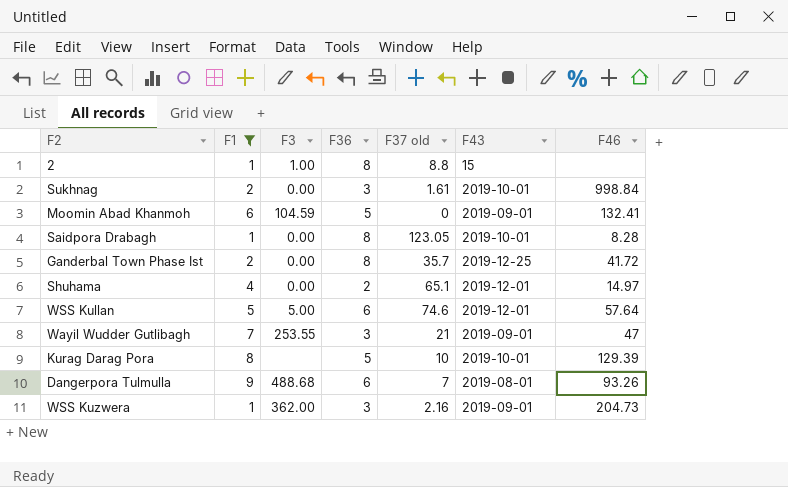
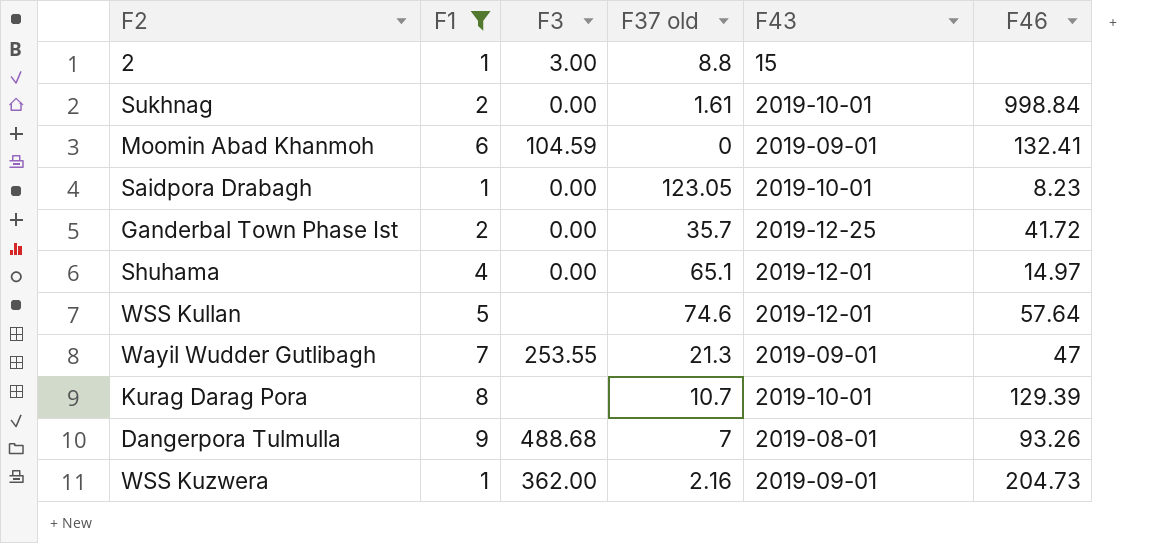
column F36 | position: 4 -> none
2 | F3: 1.00 -> 3.00
Saidpora Drabagh | F46: 8.28 -> 8.23
WSS Kullan | F3: 5.00 -> none
Wayil Wudder Gutlibagh | F37 old: 21 -> 21.3
Kurag Darag Pora | F37 old: 10 -> 10.7

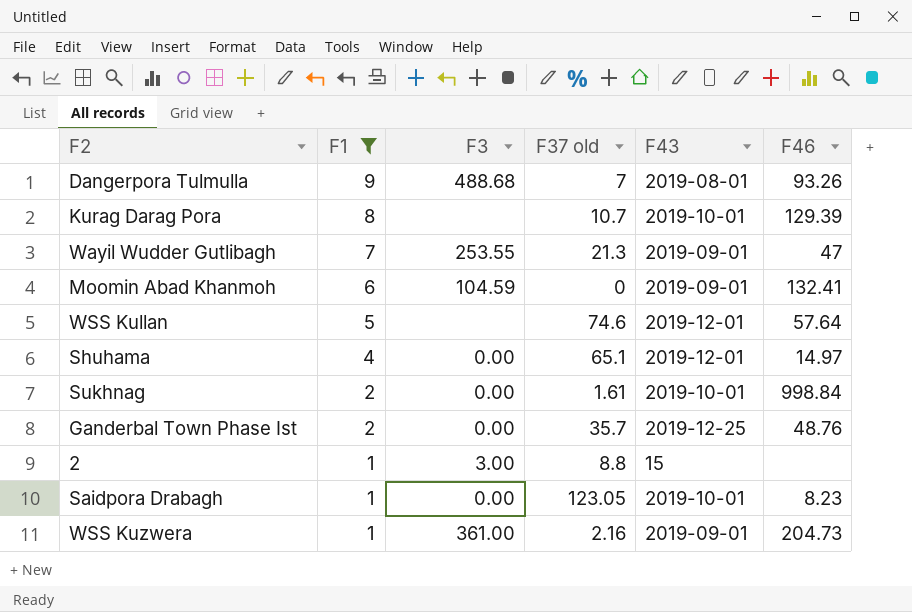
row order: none -> F1 descending
Ganderbal Town Phase Ist | F46: 41.72 -> 48.76
WSS Kuzwera | F3: 362.00 -> 361.00

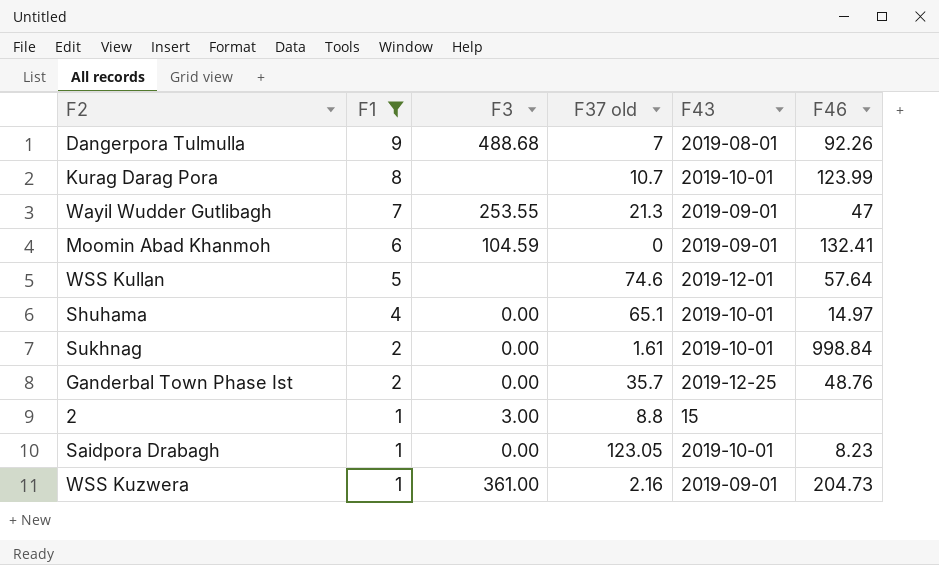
Dangerpora Tulmulla | F46: 93.26 -> 92.26
Kurag Darag Pora | F46: 129.39 -> 123.99
Shuhama | F43: 2019-12-01 -> 2019-10-01

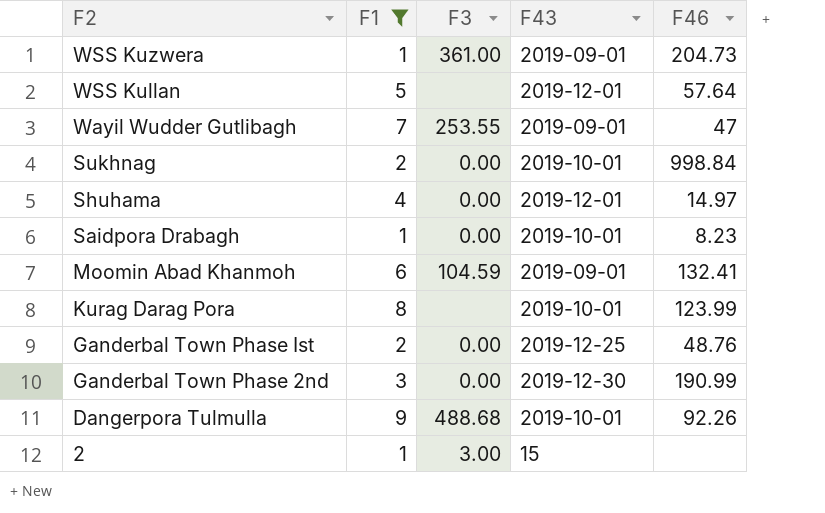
row order: F1 descending -> F2 descending
column F37 old | position: 4 -> none
Shuhama | F43: 2019-10-01 -> 2019-12-01
row Ganderbal Town Phase 2nd: none -> 3 | 0.00 | 2019-12-30 | 190.99
Dangerpora Tulmulla | F43: 2019-08-01 -> 2019-10-01

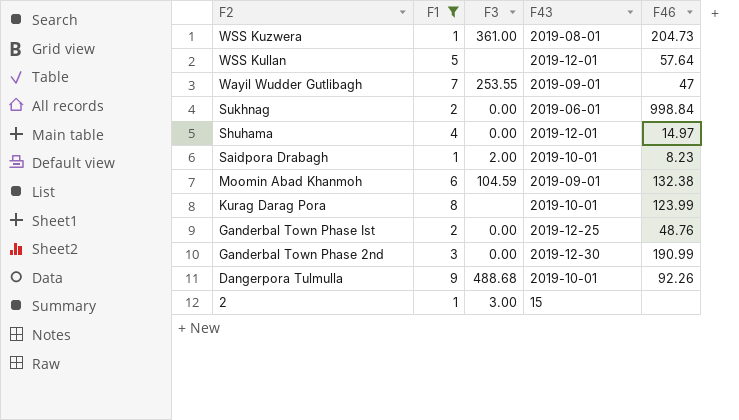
WSS Kuzwera | F43: 2019-09-01 -> 2019-08-01
Sukhnag | F43: 2019-10-01 -> 2019-06-01
Saidpora Drabagh | F3: 0.00 -> 2.00
Moomin Abad Khanmoh | F46: 132.41 -> 132.38

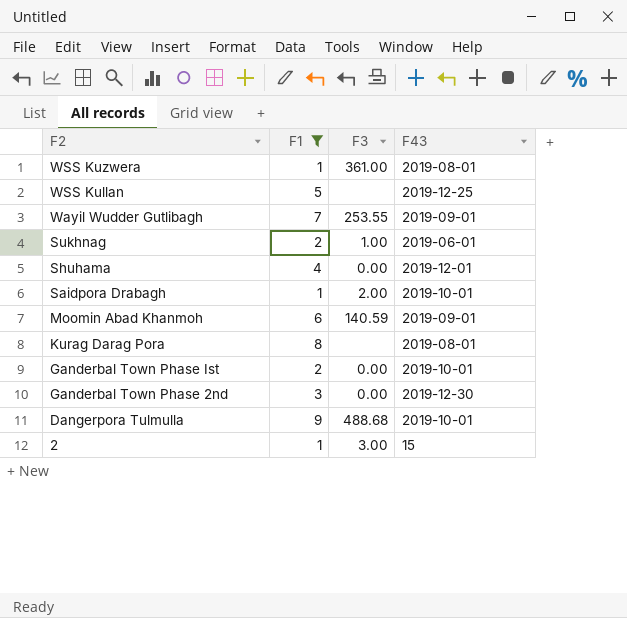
column F46 | position: 5 -> none
WSS Kullan | F43: 2019-12-01 -> 2019-12-25
Sukhnag | F3: 0.00 -> 1.00
Moomin Abad Khanmoh | F3: 104.59 -> 140.59
Kurag Darag Pora | F43: 2019-10-01 -> 2019-08-01
Ganderbal Town Phase Ist | F43: 2019-12-25 -> 2019-10-01

